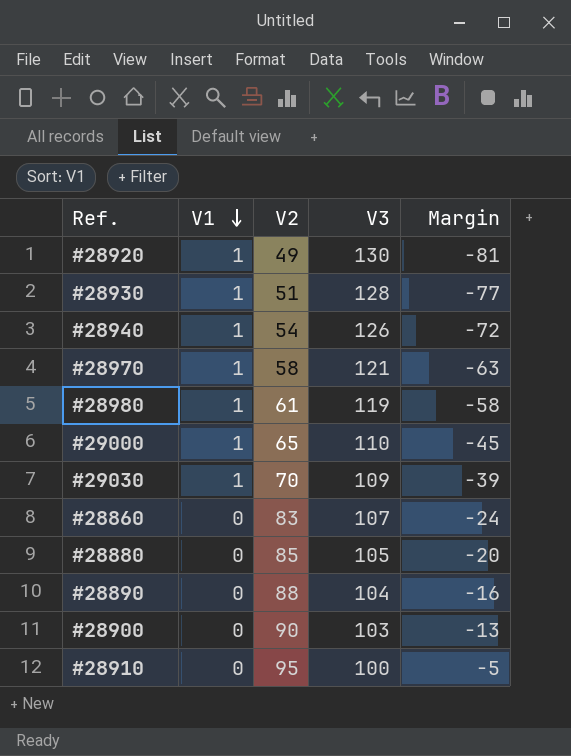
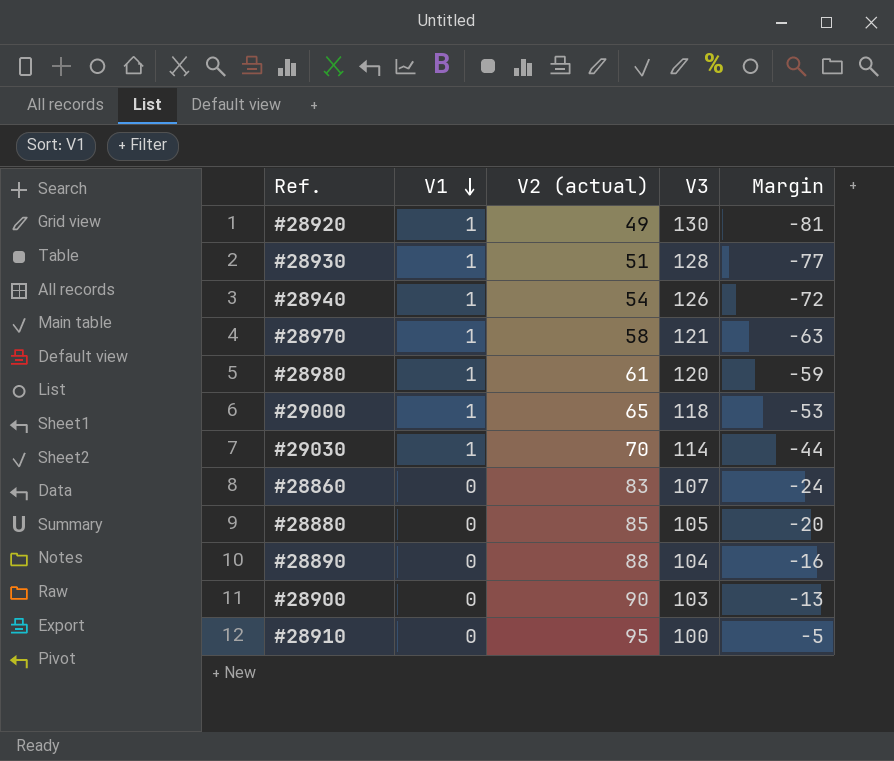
column name: V2 -> V2 (actual)
#28980 | V3: 119 -> 120
#28980 | Margin: -58 -> -59
#29000 | V3: 110 -> 118
#29000 | Margin: -45 -> -53
#29030 | V3: 109 -> 114
#29030 | Margin: -39 -> -44

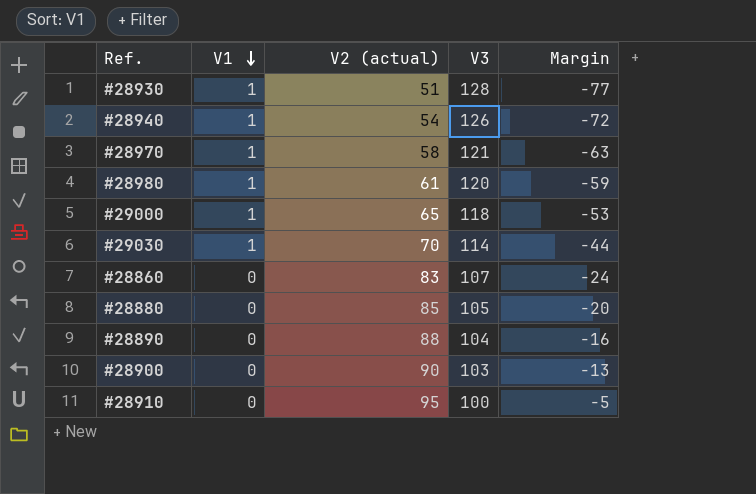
row #28920: 1 | 49 | 130 | -81 -> none

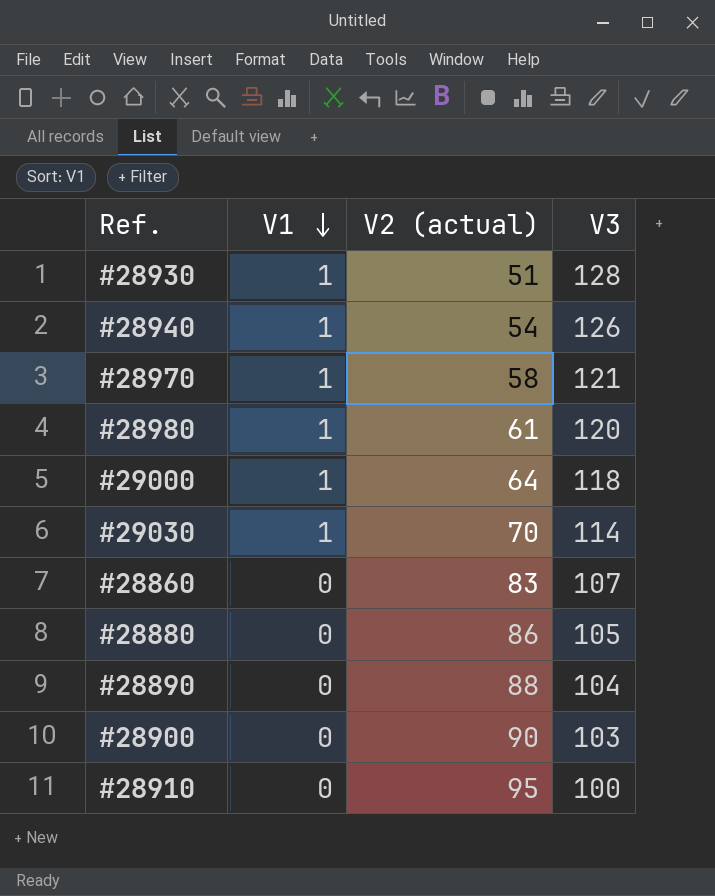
column Margin | formula: [V2 (actual)] - [V3] -> none
#29000 | V2 (actual): 65 -> 64
#28880 | V2 (actual): 85 -> 86

